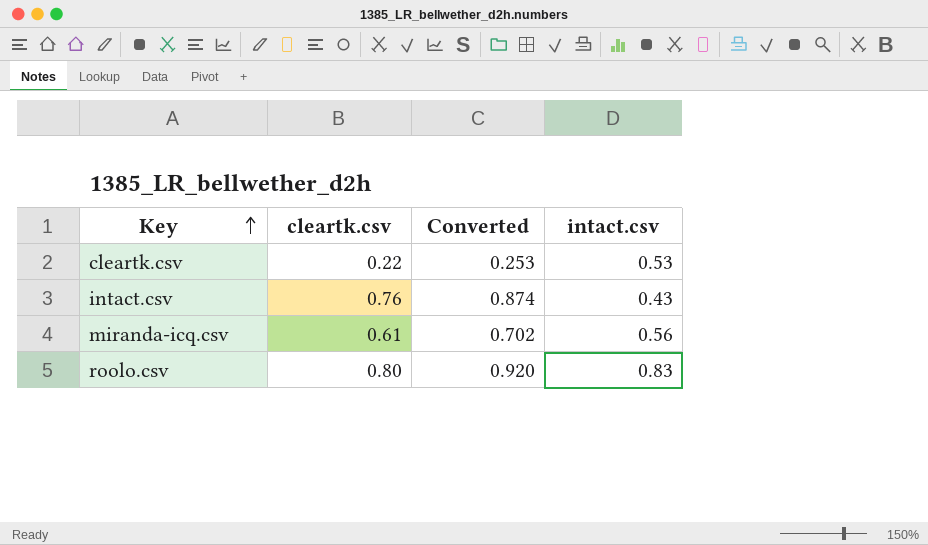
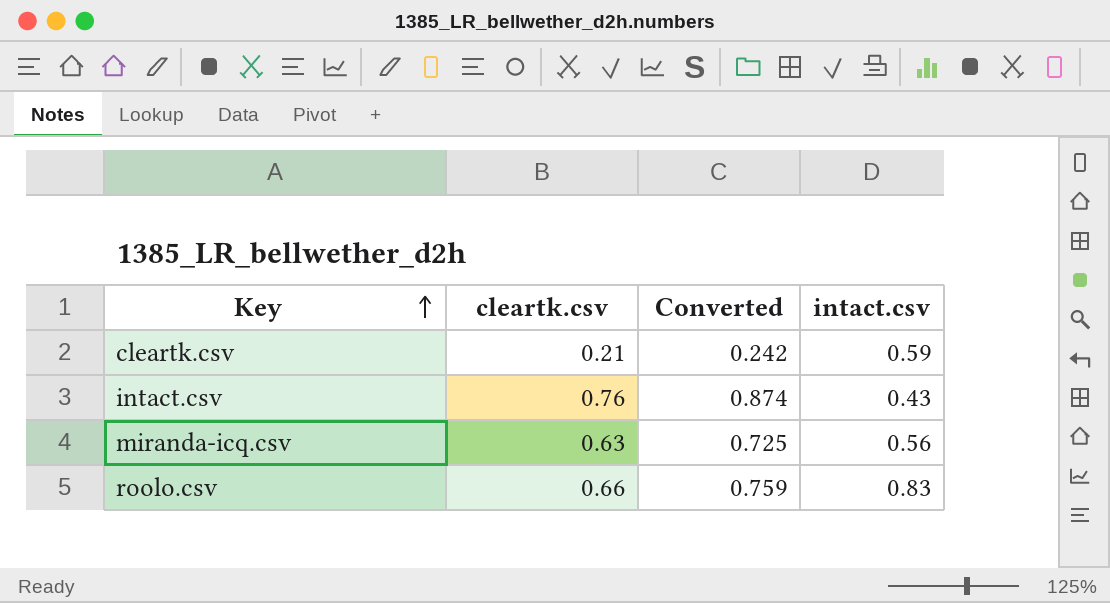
cleartk.csv | cleartk.csv: 0.22 -> 0.21
cleartk.csv | Converted: 0.253 -> 0.242
cleartk.csv | intact.csv: 0.53 -> 0.59
miranda-icq.csv | cleartk.csv: 0.61 -> 0.63
miranda-icq.csv | Converted: 0.702 -> 0.725
roolo.csv | cleartk.csv: 0.80 -> 0.66
roolo.csv | Converted: 0.920 -> 0.759

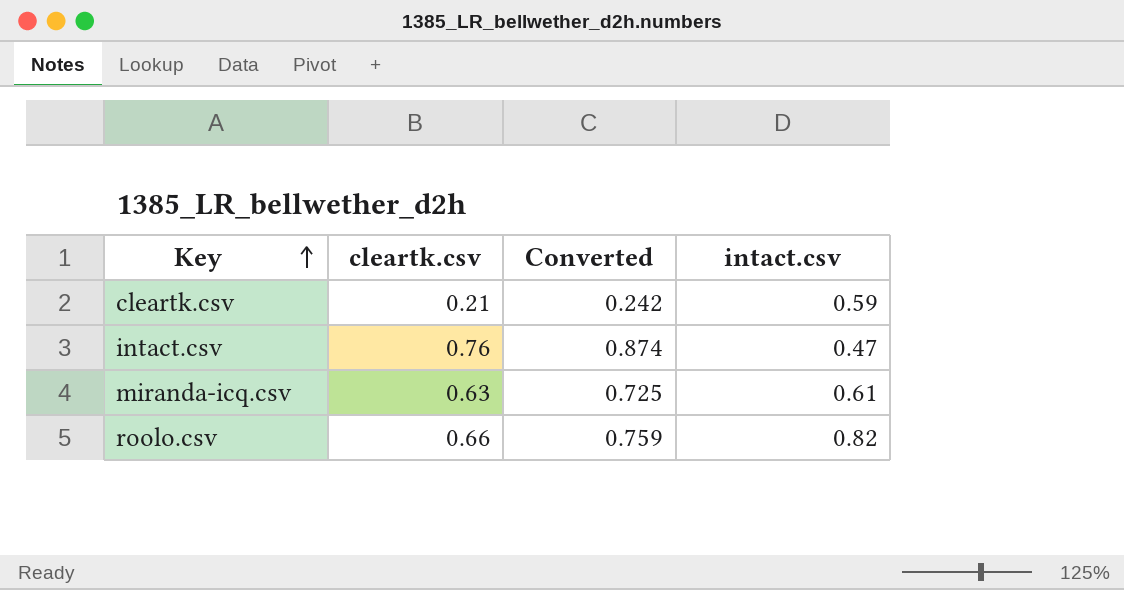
intact.csv | intact.csv: 0.43 -> 0.47
miranda-icq.csv | intact.csv: 0.56 -> 0.61
roolo.csv | intact.csv: 0.83 -> 0.82

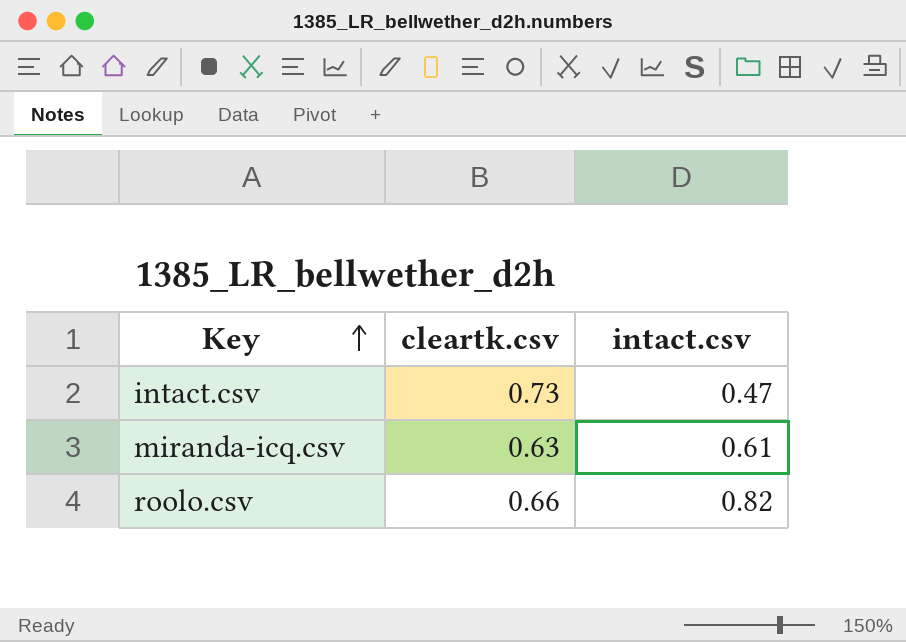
column Converted | formula: [cleartk.csv] * 1.15 -> none
row cleartk.csv: 0.21 | 0.242 | 0.59 -> none
intact.csv | cleartk.csv: 0.76 -> 0.73

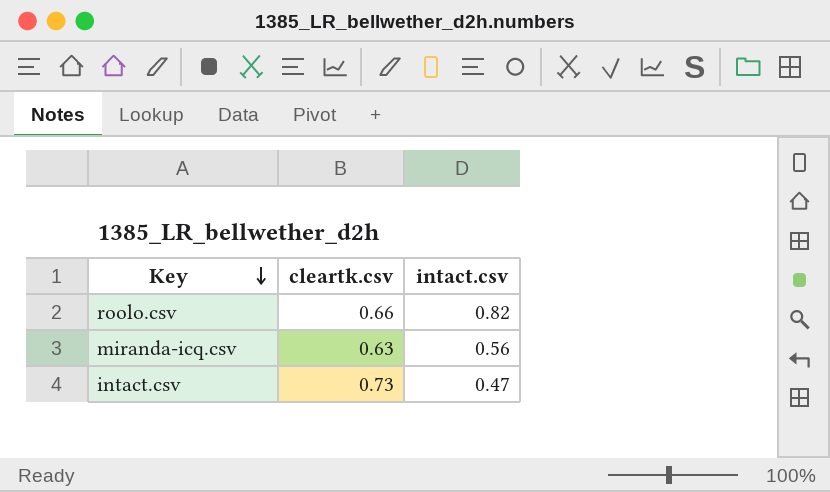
row order: Key ascending -> Key descending
miranda-icq.csv | intact.csv: 0.61 -> 0.56

